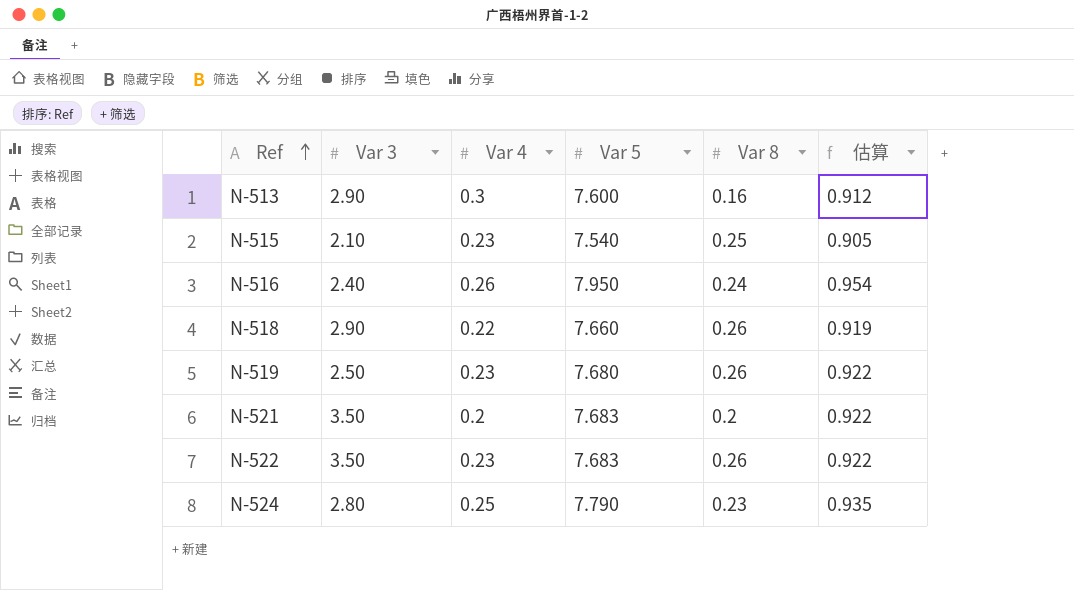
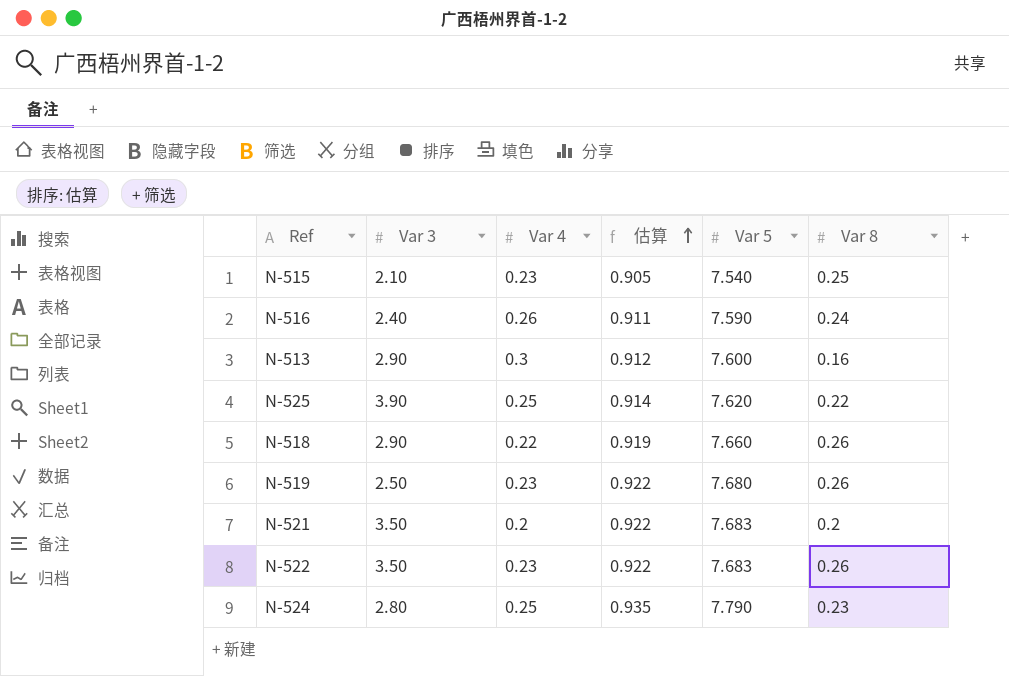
row order: Ref ascending -> 估算 ascending
column 估算 | position: 6 -> 4
N-516 | 估算: 0.954 -> 0.911
N-516 | Var 5: 7.950 -> 7.590
row N-525: none -> 3.90 | 0.25 | 0.914 | 7.620 | 0.22

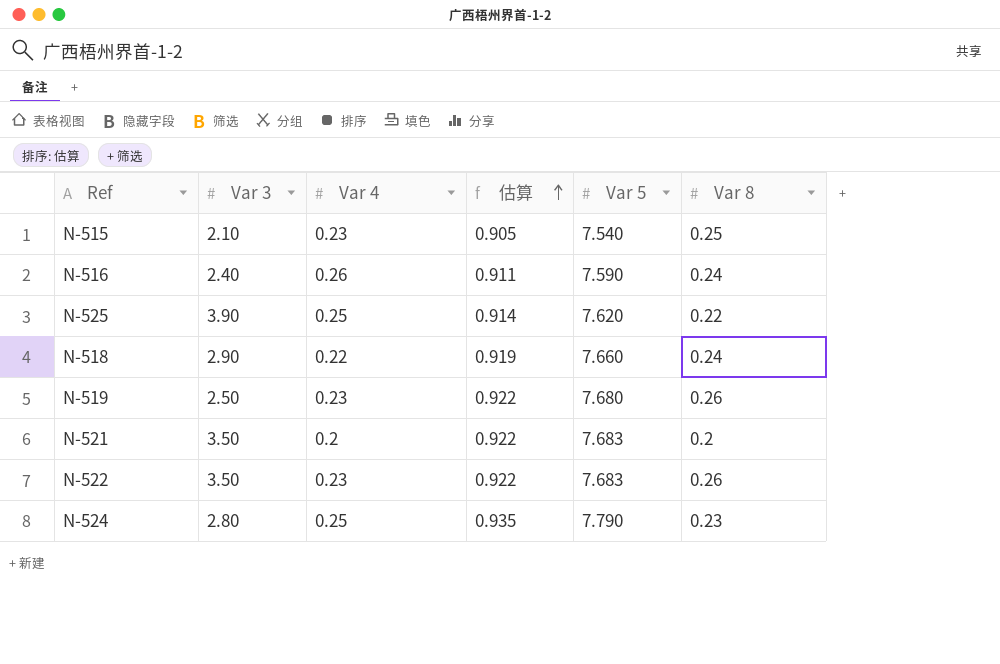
row N-513: 2.90 | 0.3 | 0.912 | 7.600 | 0.16 -> none
N-518 | Var 8: 0.26 -> 0.24

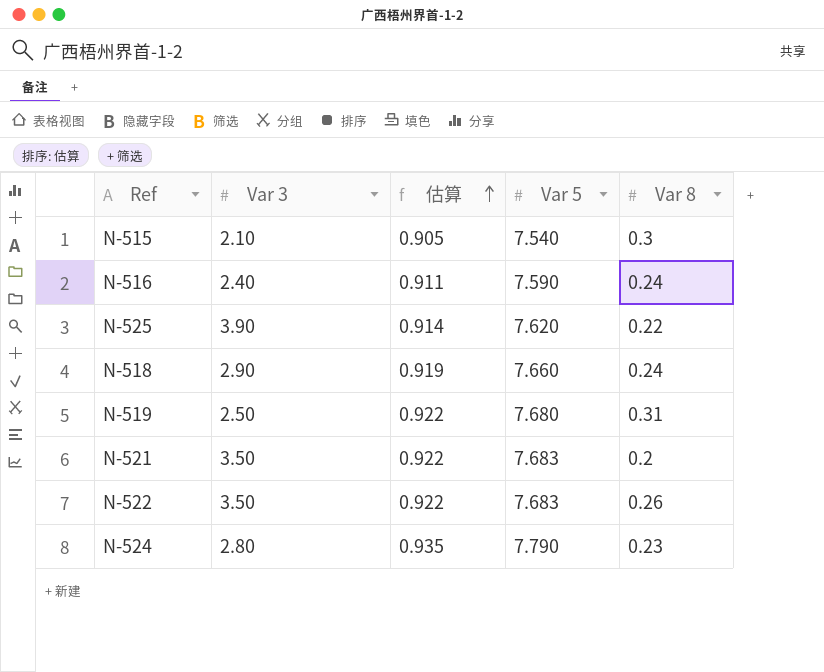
column Var 4 | position: 3 -> none
N-515 | Var 8: 0.25 -> 0.3
N-519 | Var 8: 0.26 -> 0.31

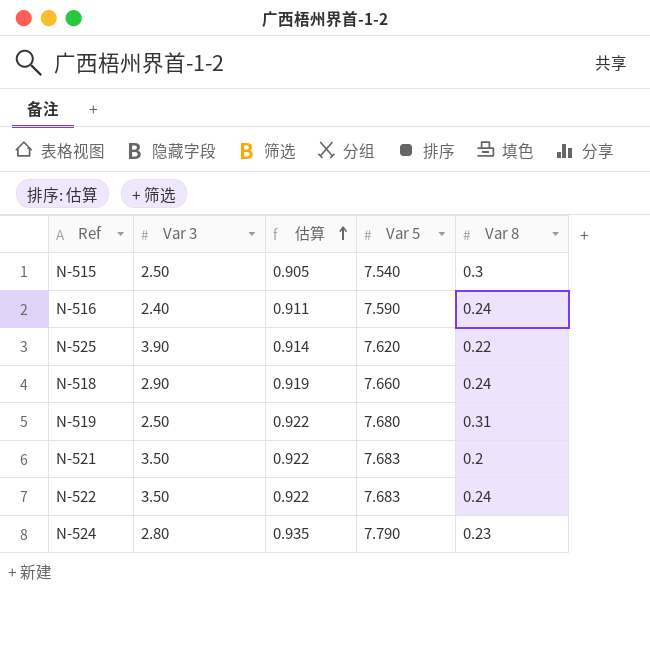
N-515 | Var 3: 2.10 -> 2.50
N-522 | Var 8: 0.26 -> 0.24

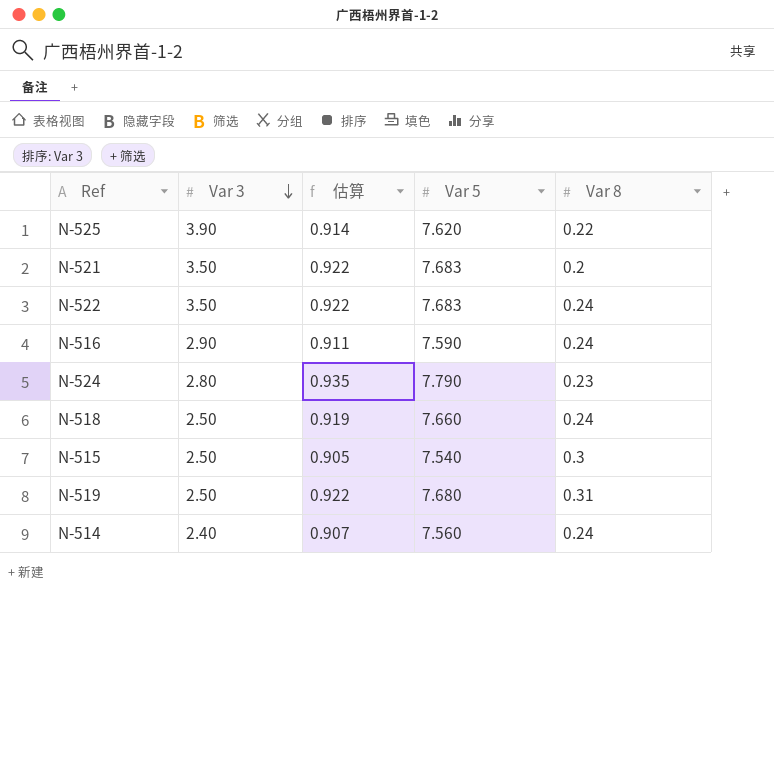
row order: 估算 ascending -> Var 3 descending
N-516 | Var 3: 2.40 -> 2.90
N-518 | Var 3: 2.90 -> 2.50
row N-514: none -> 2.40 | 0.907 | 7.560 | 0.24

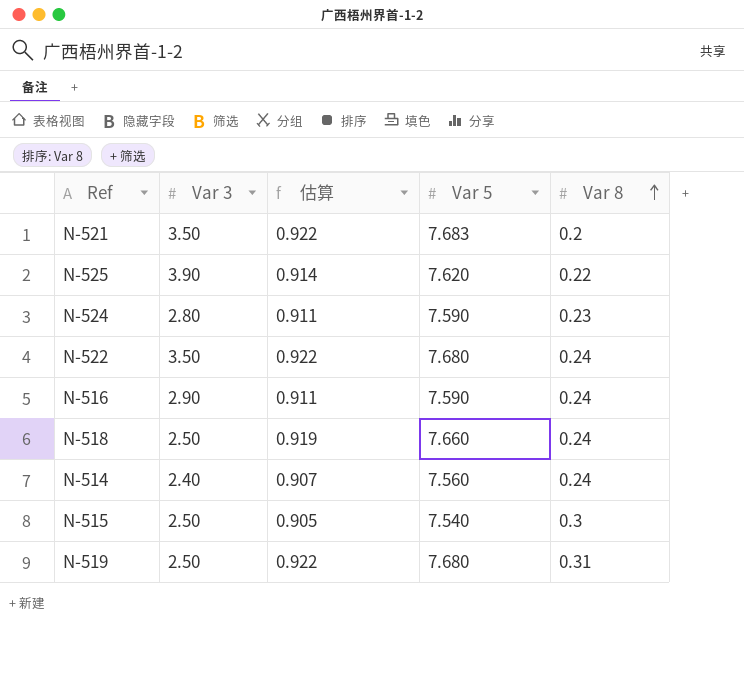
row order: Var 3 descending -> Var 8 ascending
N-524 | 估算: 0.935 -> 0.911
N-524 | Var 5: 7.790 -> 7.590
N-522 | Var 5: 7.683 -> 7.680

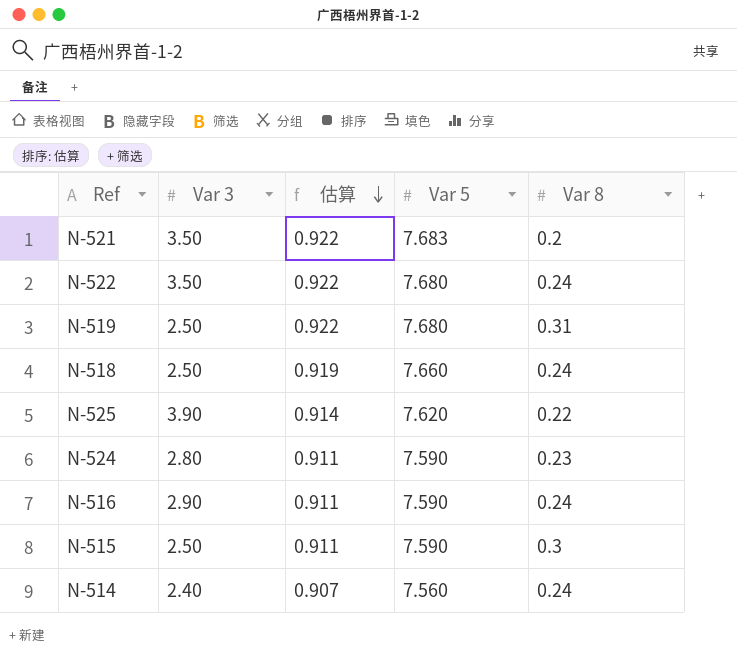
row order: Var 8 ascending -> 估算 descending
N-515 | 估算: 0.905 -> 0.911
N-515 | Var 5: 7.540 -> 7.590

